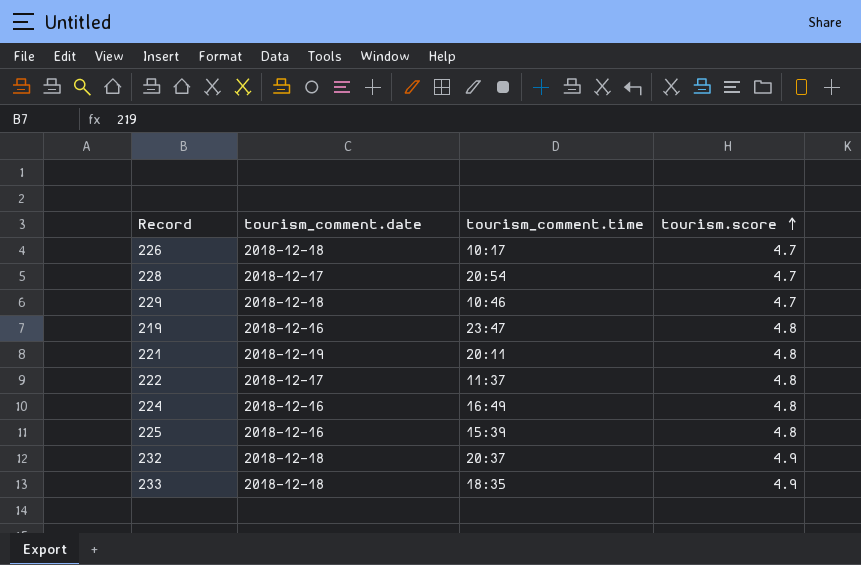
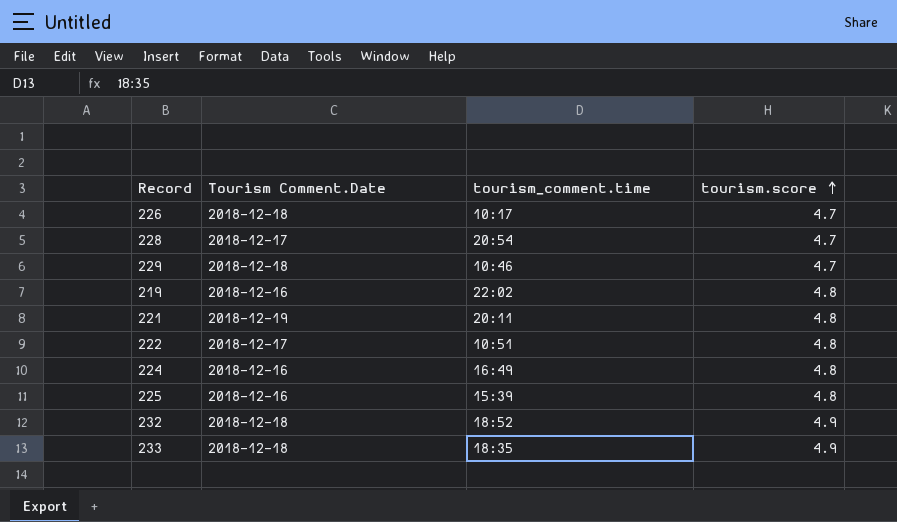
column name: tourism_comment.date -> Tourism Comment.Date
219 | tourism_comment.time: 23:47 -> 22:02
222 | tourism_comment.time: 11:37 -> 10:51
232 | tourism_comment.time: 20:37 -> 18:52

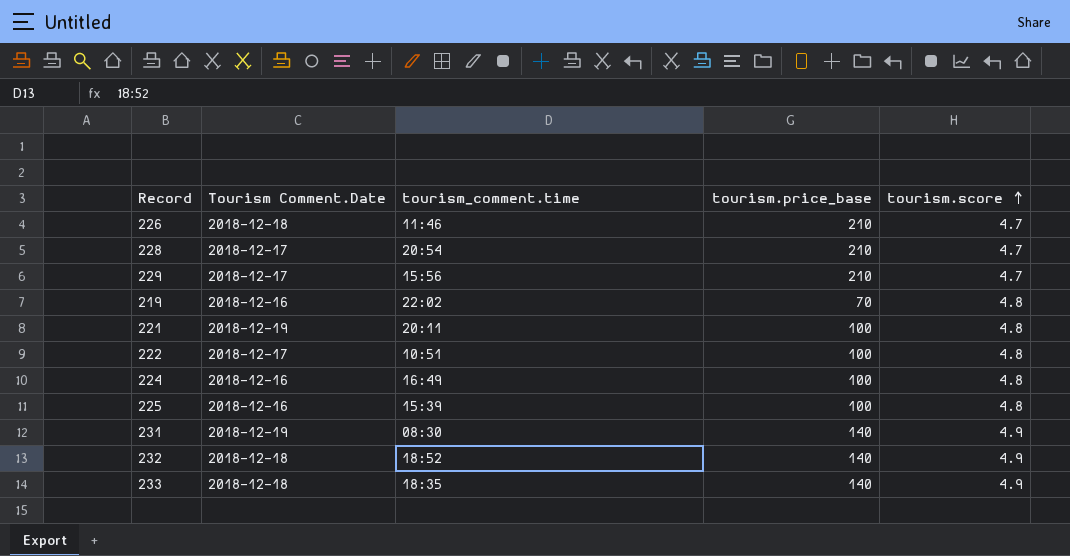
column tourism.price_base | position: none -> 4
226 | tourism_comment.time: 10:17 -> 11:46
229 | Tourism Comment.Date: 2018-12-18 -> 2018-12-17
229 | tourism_comment.time: 10:46 -> 15:56
row 231: none -> 2018-12-19 | 08:30 | 140 | 4.9

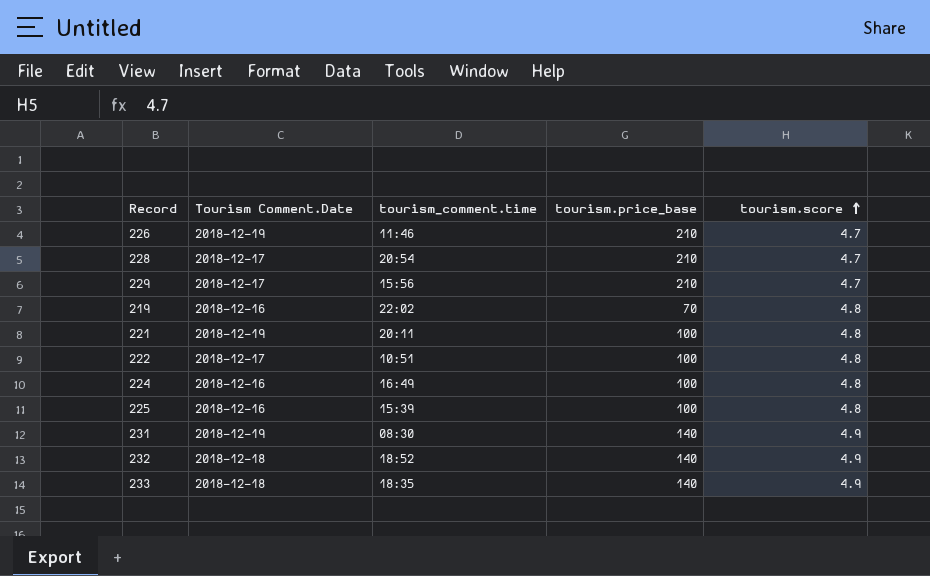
226 | Tourism Comment.Date: 2018-12-18 -> 2018-12-19

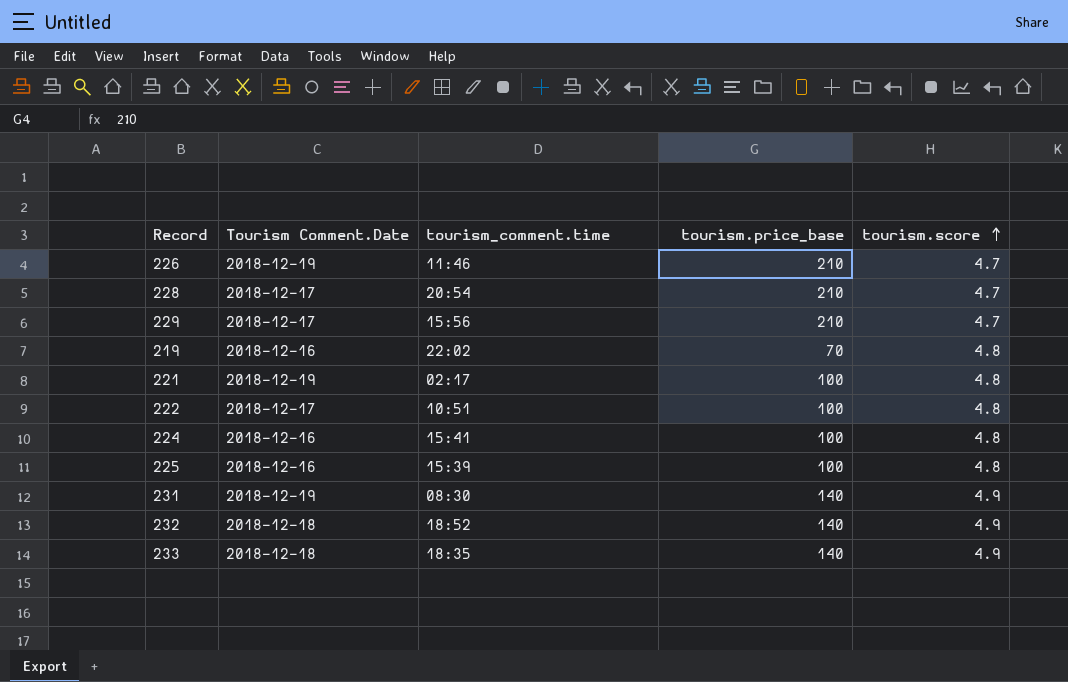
221 | tourism_comment.time: 20:11 -> 02:17
224 | tourism_comment.time: 16:49 -> 15:41

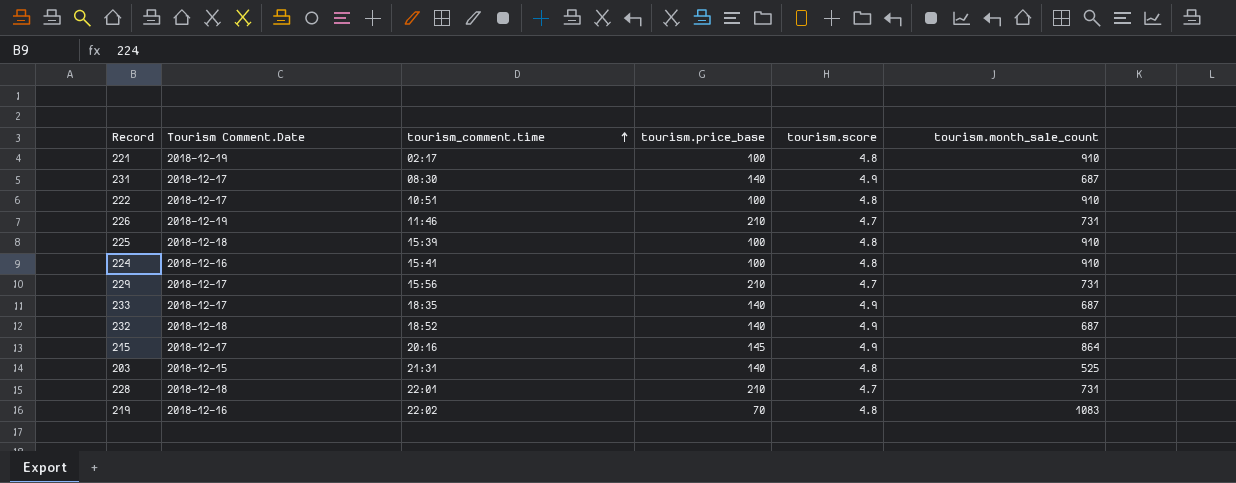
row order: tourism.score ascending -> tourism_comment.time ascending
column tourism.month_sale_count | position: none -> 6
231 | Tourism Comment.Date: 2018-12-19 -> 2018-12-17
225 | Tourism Comment.Date: 2018-12-16 -> 2018-12-18
233 | Tourism Comment.Date: 2018-12-18 -> 2018-12-17
row 215: none -> 2018-12-17 | 20:16 | 145 | 4.9 | 864
row 203: none -> 2018-12-15 | 21:31 | 140 | 4.8 | 525
228 | Tourism Comment.Date: 2018-12-17 -> 2018-12-18
228 | tourism_comment.time: 20:54 -> 22:01

